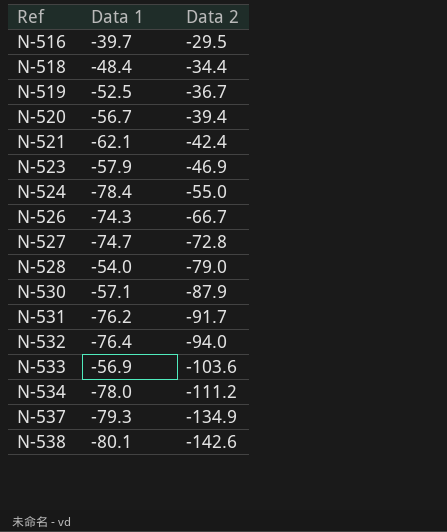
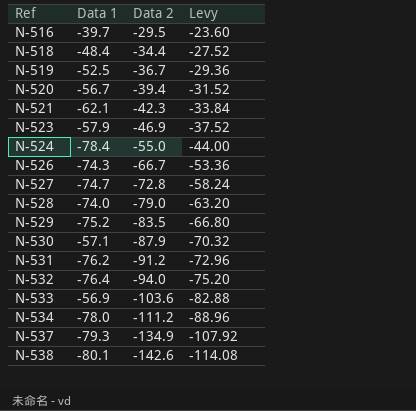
column Levy | formula: none -> [Data 2] * 0.8
N-521 | Data 2: -42.4 -> -42.3
N-528 | Data 1: -54.0 -> -74.0
row N-529: none -> -75.2 | -83.5 | -66.80
N-531 | Data 2: -91.7 -> -91.2

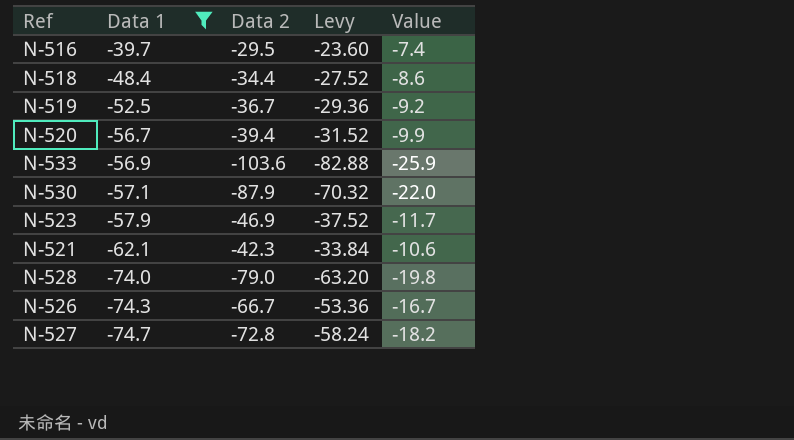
filter: none -> Data 1 >= -74.7
row order: Ref ascending -> Data 1 descending
column Value | formula: none -> [Data 2] * 0.25

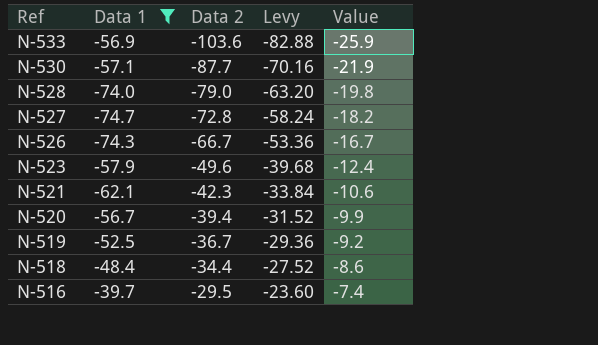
row order: Data 1 descending -> Ref descending
N-530 | Data 2: -87.9 -> -87.7
N-530 | Levy: -70.32 -> -70.16
N-530 | Value: -22.0 -> -21.9
N-523 | Data 2: -46.9 -> -49.6
N-523 | Levy: -37.52 -> -39.68
N-523 | Value: -11.7 -> -12.4

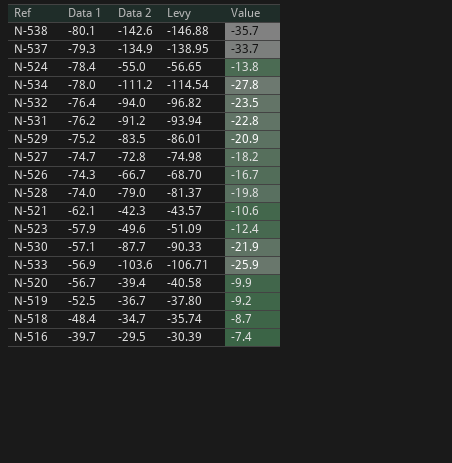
filter: Data 1 >= -74.7 -> none
row order: Ref descending -> Data 1 ascending
column Levy | formula: [Data 2] * 0.8 -> [Data 2] * 1.03
N-518 | Data 2: -34.4 -> -34.7
N-518 | Value: -8.6 -> -8.7

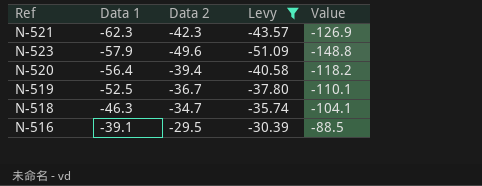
filter: none -> Levy >= -51.09
column Value | formula: [Data 2] * 0.25 -> [Data 2] * 3
N-521 | Data 1: -62.1 -> -62.3
N-520 | Data 1: -56.7 -> -56.4
N-518 | Data 1: -48.4 -> -46.3
N-516 | Data 1: -39.7 -> -39.1

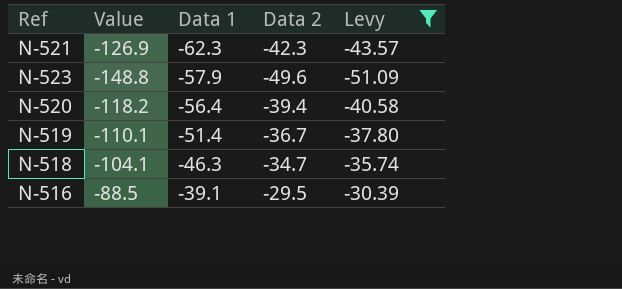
column Value | position: 5 -> 2
N-519 | Data 1: -52.5 -> -51.4

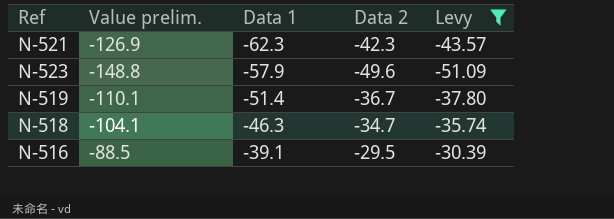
column name: Value -> Value prelim.
row N-520: -118.2 | -56.4 | -39.4 | -40.58 -> none

